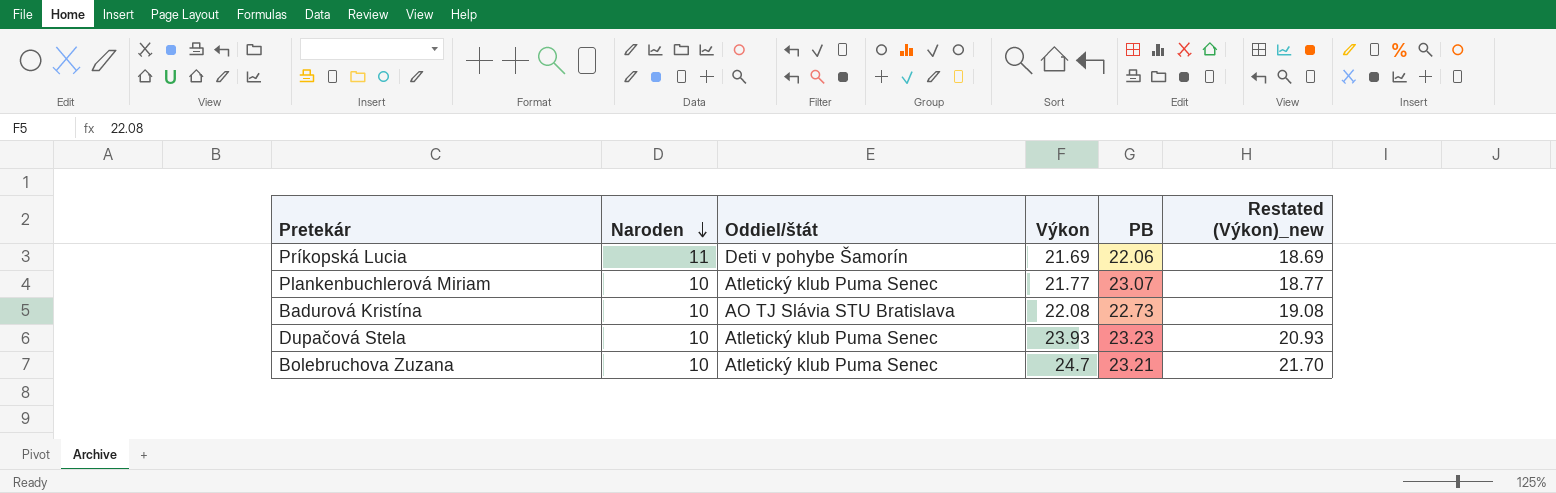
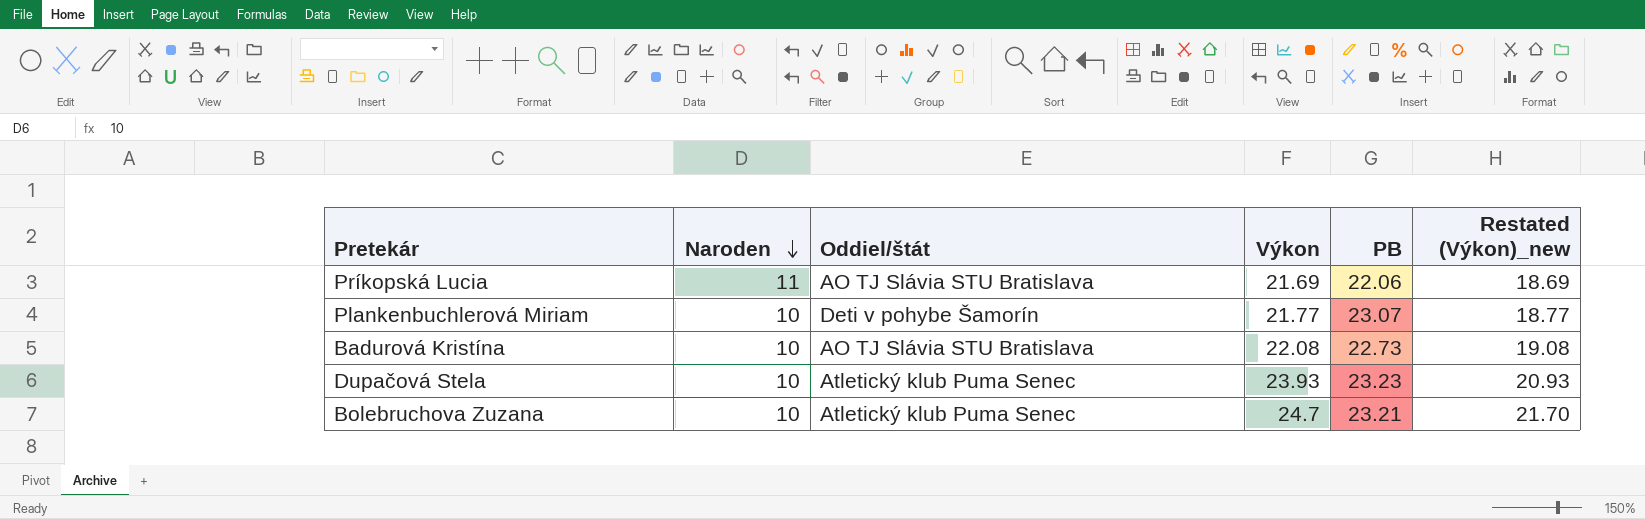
Príkopská Lucia | Oddiel/štát: Deti v pohybe Šamorín -> AO TJ Slávia STU Bratislava
Plankenbuchlerová Miriam | Oddiel/štát: Atletický klub Puma Senec -> Deti v pohybe Šamorín

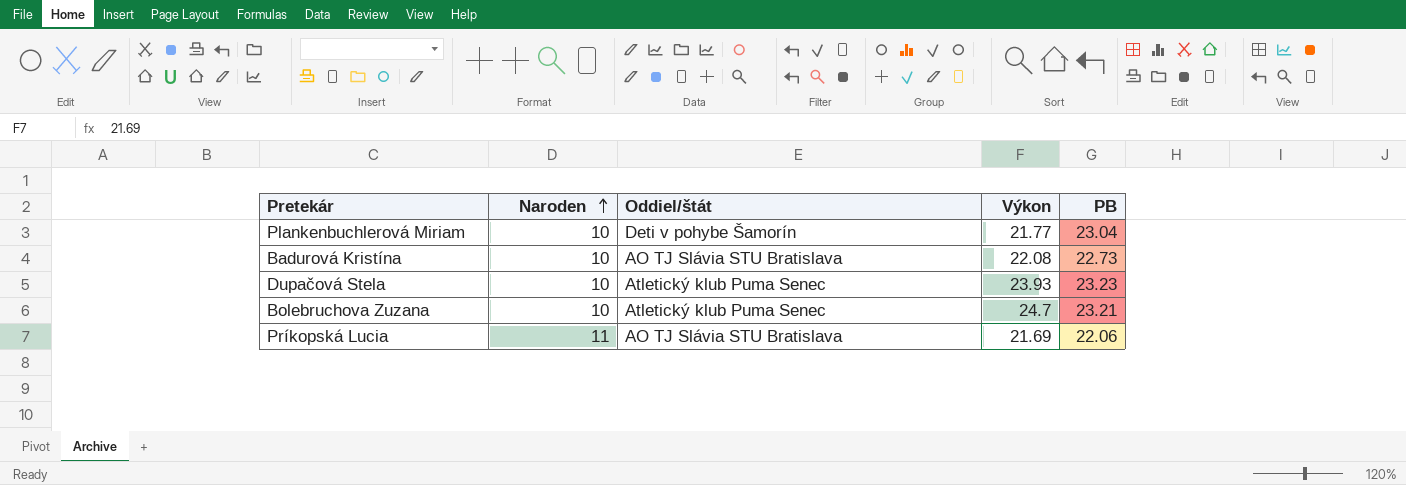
row order: Naroden descending -> Naroden ascending
column Restated (Výkon)_new | formula: [Výkon] - 3 -> none
Plankenbuchlerová Miriam | PB: 23.07 -> 23.04

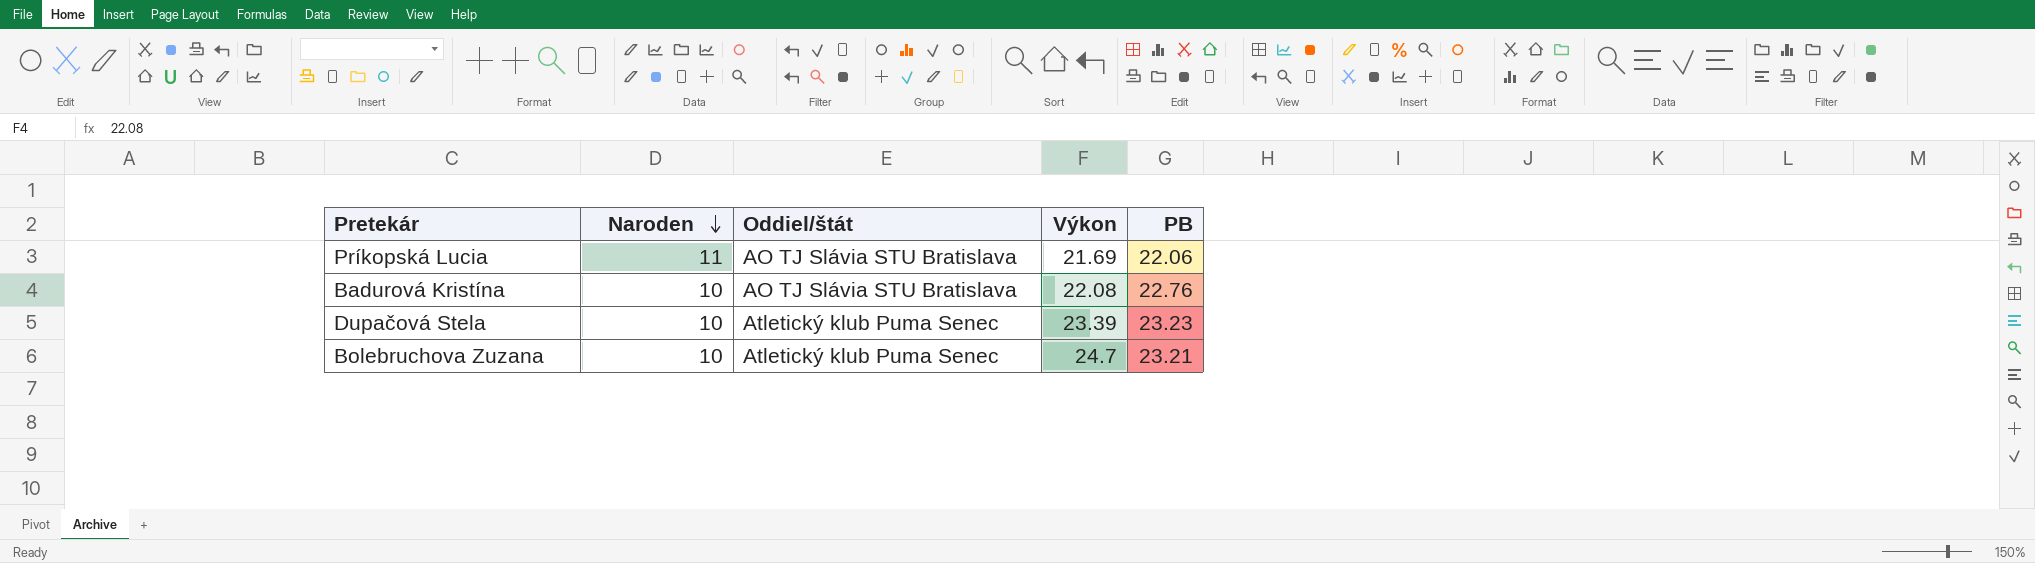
row order: Naroden ascending -> Naroden descending
row Plankenbuchlerová Miriam: 10 | Deti v pohybe Šamorín | 21.77 | 23.04 -> none
Badurová Kristína | PB: 22.73 -> 22.76
Dupačová Stela | Výkon: 23.93 -> 23.39

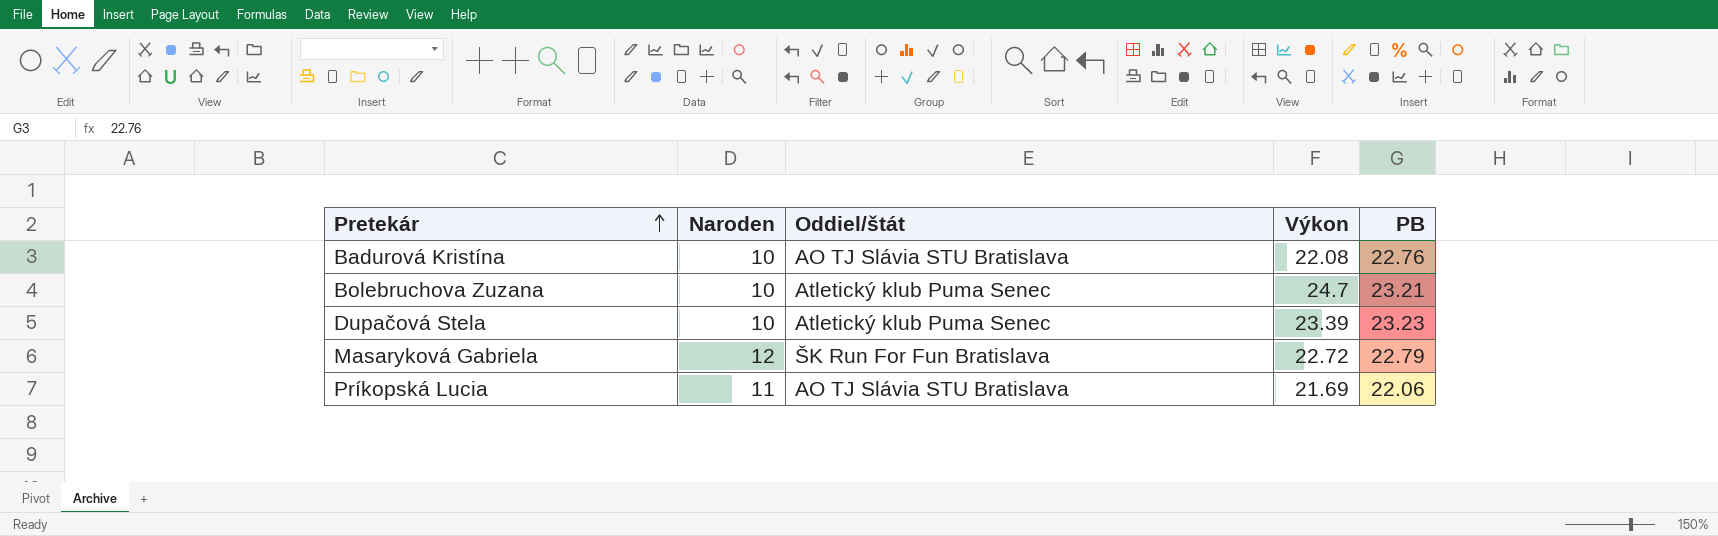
row order: Naroden descending -> Pretekár ascending
row Masaryková Gabriela: none -> 12 | ŠK Run For Fun Bratislava | 22.72 | 22.79

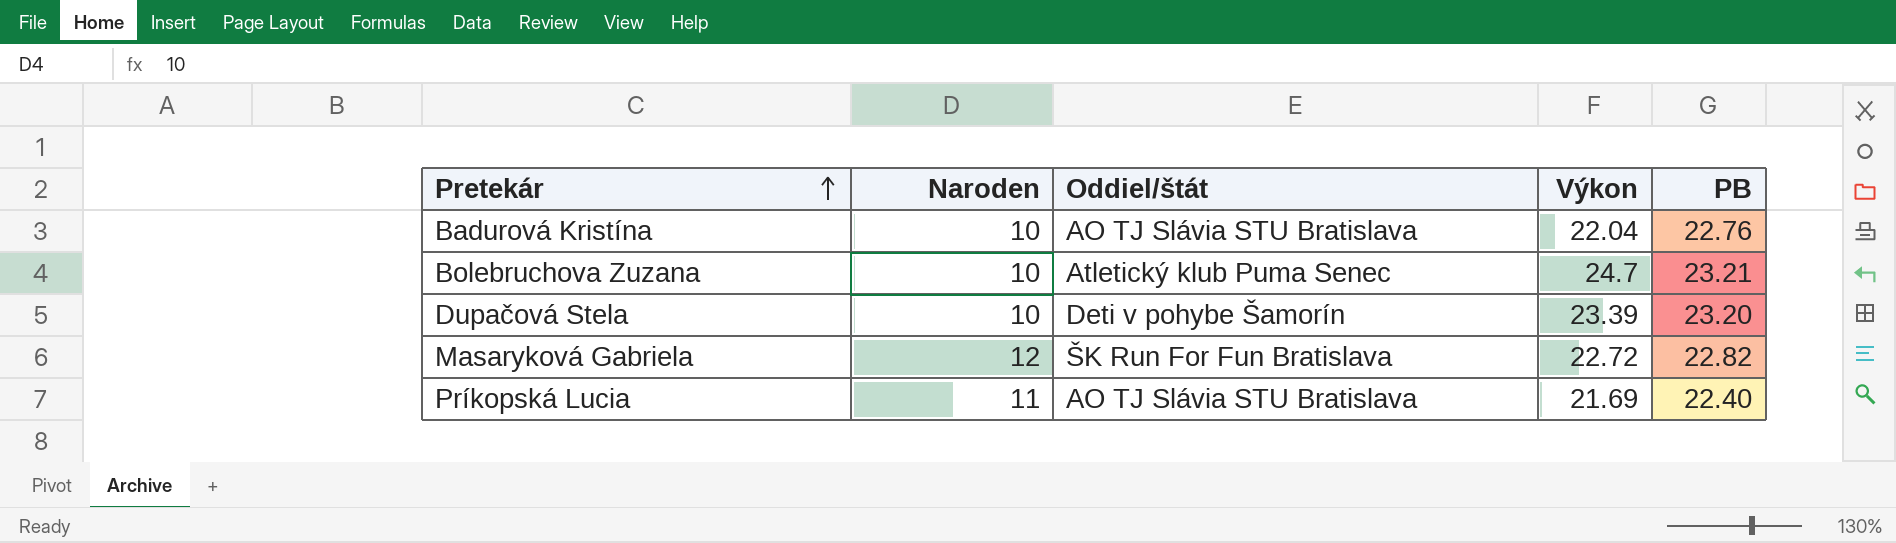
Badurová Kristína | Výkon: 22.08 -> 22.04
Dupačová Stela | Oddiel/štát: Atletický klub Puma Senec -> Deti v pohybe Šamorín
Dupačová Stela | PB: 23.23 -> 23.20
Masaryková Gabriela | PB: 22.79 -> 22.82
Príkopská Lucia | PB: 22.06 -> 22.40

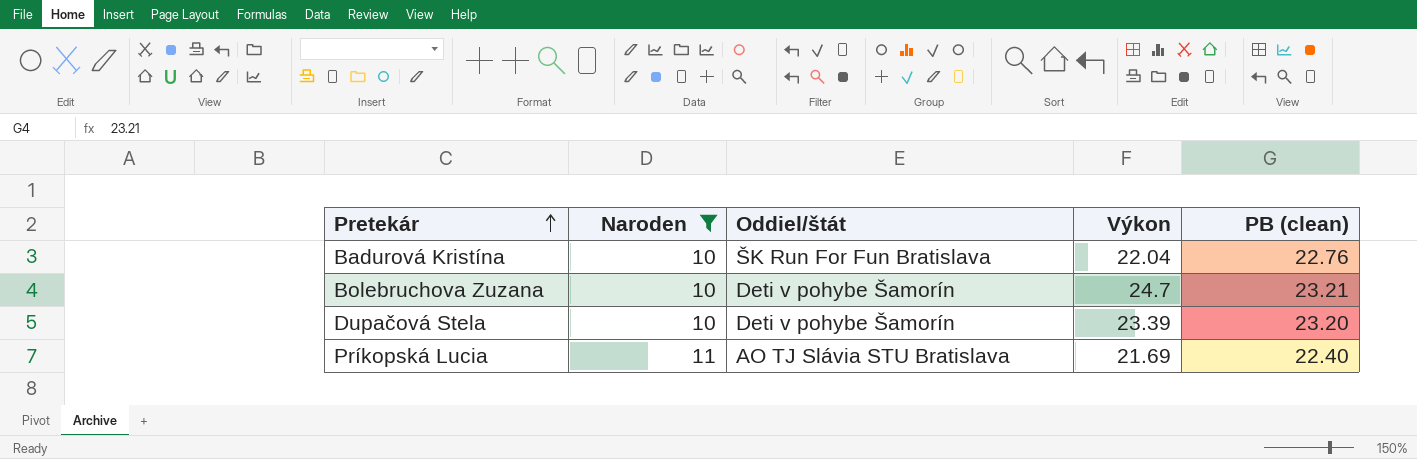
filter: none -> Naroden != 12
column name: PB -> PB (clean)
Badurová Kristína | Oddiel/štát: AO TJ Slávia STU Bratislava -> ŠK Run For Fun Bratislava
Bolebruchova Zuzana | Oddiel/štát: Atletický klub Puma Senec -> Deti v pohybe Šamorín

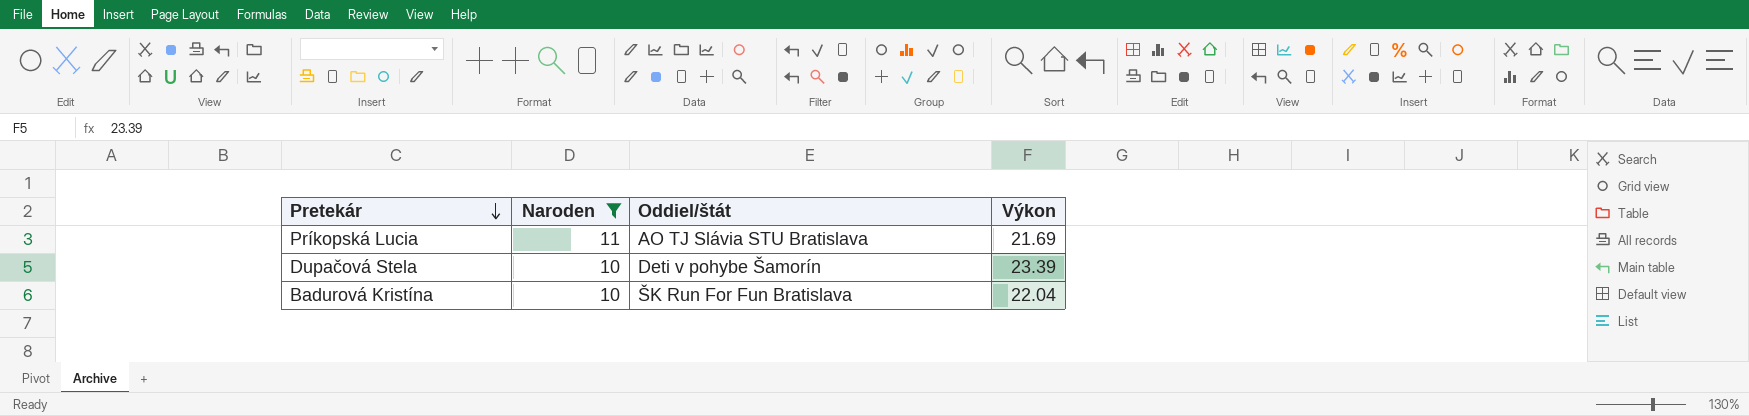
row order: Pretekár ascending -> Pretekár descending
column PB (clean) | position: 5 -> none
row Bolebruchova Zuzana: 10 | Deti v pohybe Šamorín | 24.7 | 23.21 -> none

